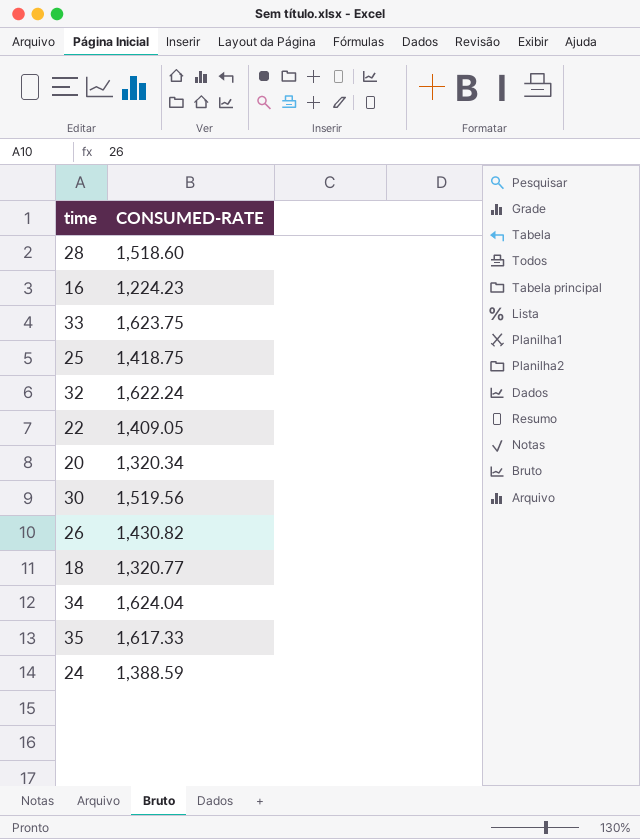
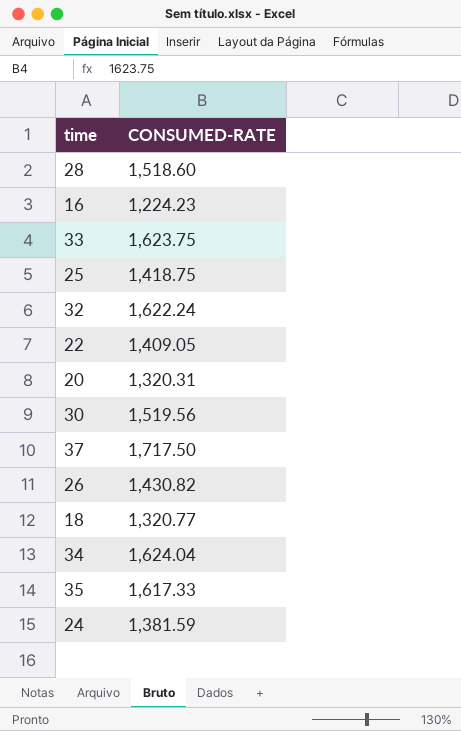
20 | CONSUMED-RATE: 1,320.34 -> 1,320.31
row 37: none -> 1,717.50
24 | CONSUMED-RATE: 1,388.59 -> 1,381.59

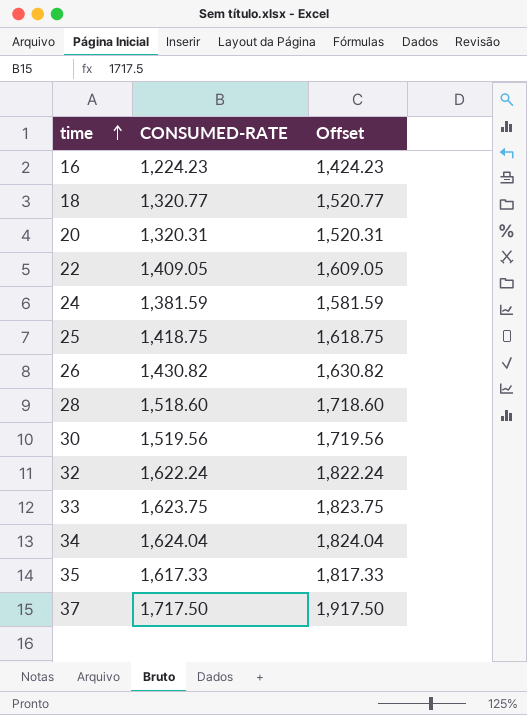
row order: none -> time ascending
column Offset | formula: none -> [CONSUMED-RATE] + 200

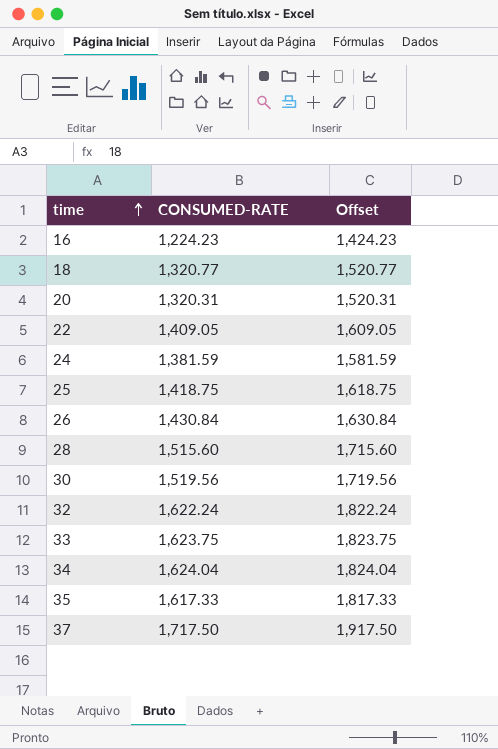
26 | CONSUMED-RATE: 1,430.82 -> 1,430.84
26 | Offset: 1,630.82 -> 1,630.84
28 | CONSUMED-RATE: 1,518.60 -> 1,515.60
28 | Offset: 1,718.60 -> 1,715.60

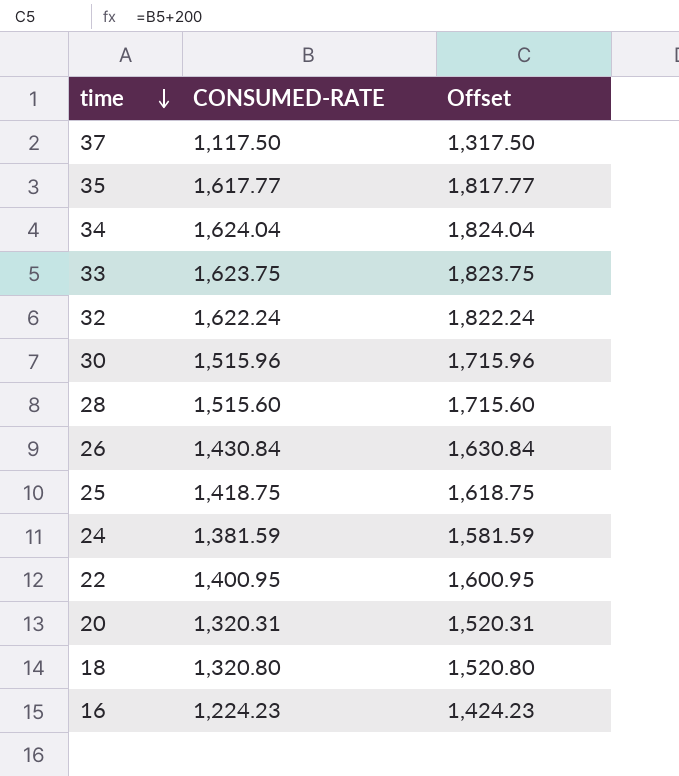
row order: time ascending -> time descending
37 | CONSUMED-RATE: 1,717.50 -> 1,117.50
37 | Offset: 1,917.50 -> 1,317.50
35 | CONSUMED-RATE: 1,617.33 -> 1,617.77
35 | Offset: 1,817.33 -> 1,817.77
30 | CONSUMED-RATE: 1,519.56 -> 1,515.96
30 | Offset: 1,719.56 -> 1,715.96
22 | CONSUMED-RATE: 1,409.05 -> 1,400.95
22 | Offset: 1,609.05 -> 1,600.95
18 | CONSUMED-RATE: 1,320.77 -> 1,320.80
18 | Offset: 1,520.77 -> 1,520.80

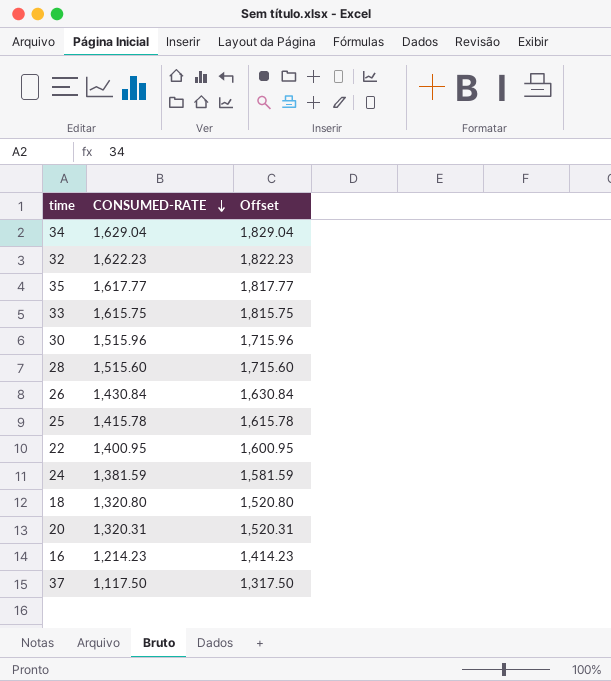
row order: time descending -> CONSUMED-RATE descending
34 | CONSUMED-RATE: 1,624.04 -> 1,629.04
34 | Offset: 1,824.04 -> 1,829.04
32 | CONSUMED-RATE: 1,622.24 -> 1,622.23
32 | Offset: 1,822.24 -> 1,822.23
33 | CONSUMED-RATE: 1,623.75 -> 1,615.75
33 | Offset: 1,823.75 -> 1,815.75
25 | CONSUMED-RATE: 1,418.75 -> 1,415.78
25 | Offset: 1,618.75 -> 1,615.78
16 | CONSUMED-RATE: 1,224.23 -> 1,214.23
16 | Offset: 1,424.23 -> 1,414.23

